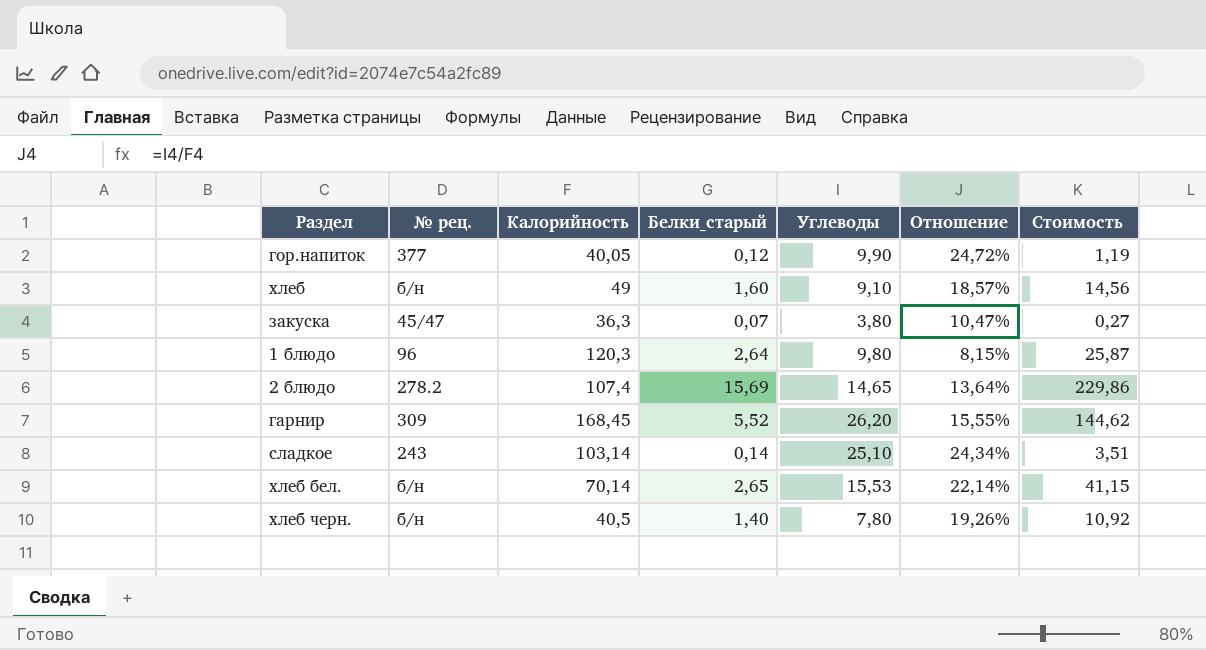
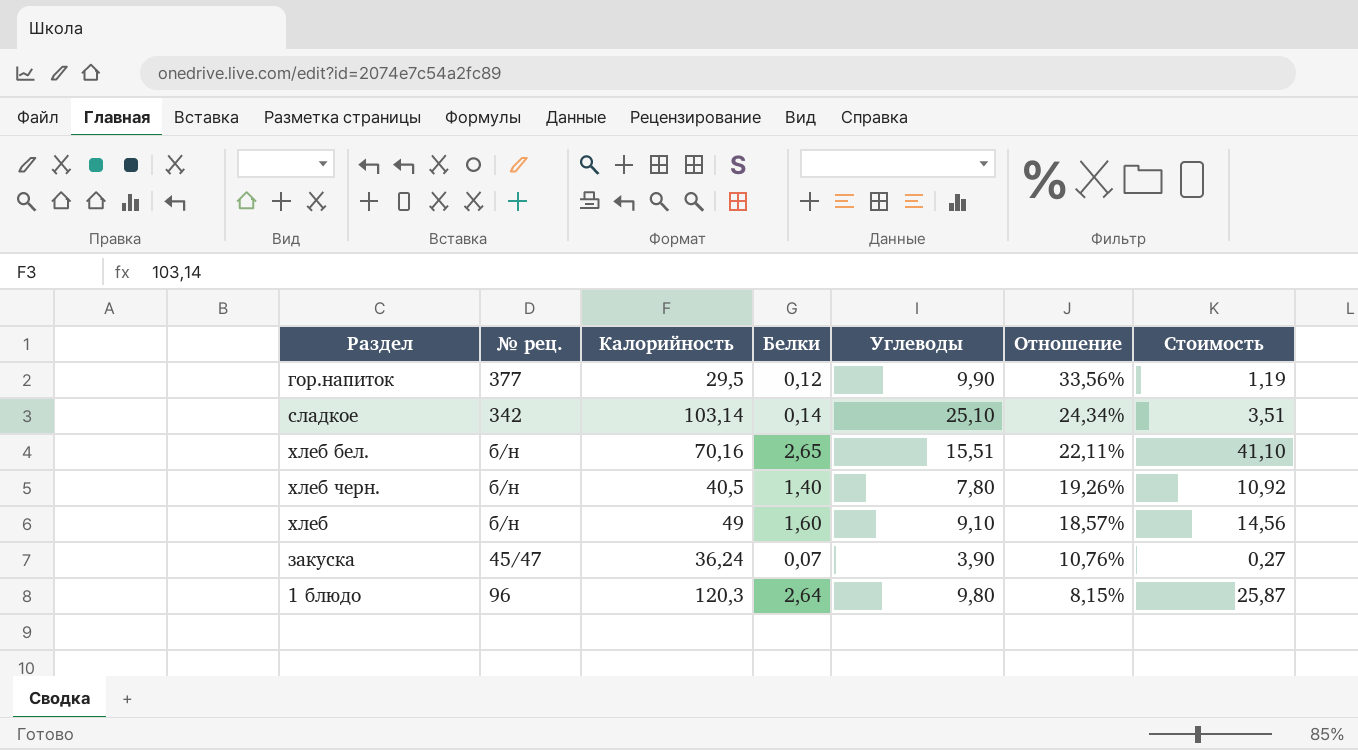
row order: none -> Отношение descending
column name: Белки_старый -> Белки
row 2 блюдо: 278.2 | 107,4 | 15,69 | 14,65 | 13,64% | 229,86 -> none
row гарнир: 309 | 168,45 | 5,52 | 26,20 | 15,55% | 144,62 -> none
гор.напиток | Калорийность: 40,05 -> 29,5
гор.напиток | Отношение: 24,72% -> 33,56%
сладкое | № рец.: 243 -> 342
хлеб бел. | Калорийность: 70,14 -> 70,16
хлеб бел. | Углеводы: 15,53 -> 15,51
хлеб бел. | Отношение: 22,14% -> 22,11%
хлеб бел. | Стоимость: 41,15 -> 41,10
закуска | Калорийность: 36,3 -> 36,24
закуска | Углеводы: 3,80 -> 3,90
закуска | Отношение: 10,47% -> 10,76%

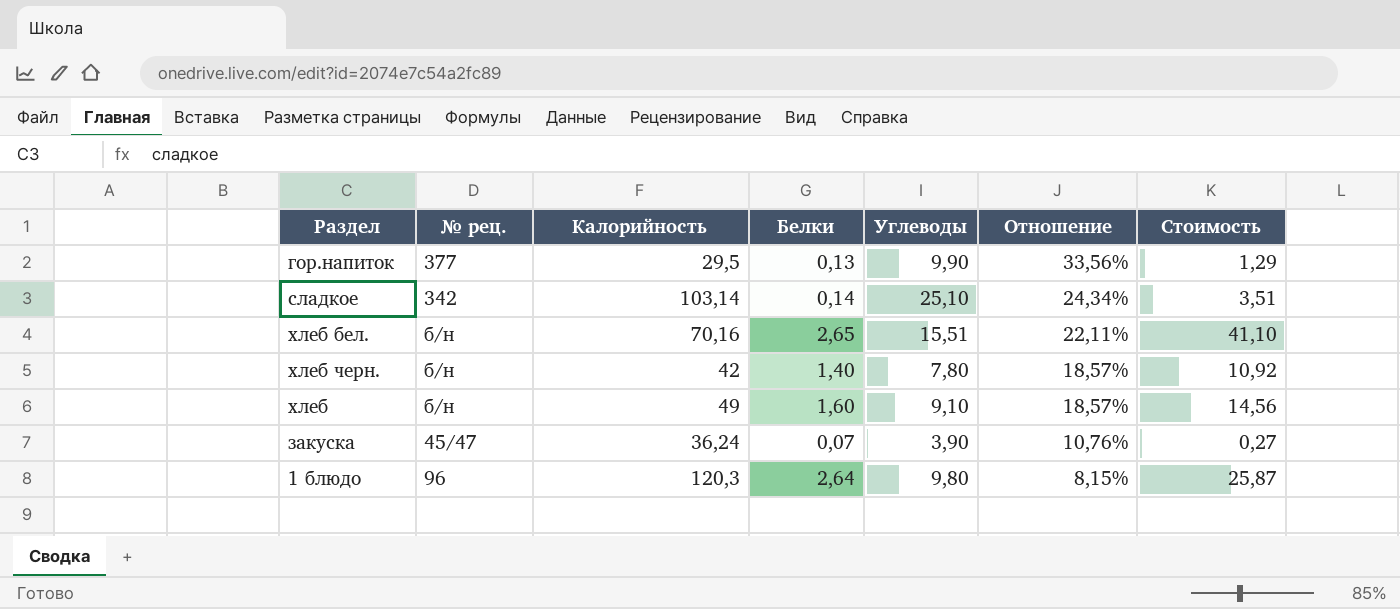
гор.напиток | Белки: 0,12 -> 0,13
гор.напиток | Стоимость: 1,19 -> 1,29
хлеб черн. | Калорийность: 40,5 -> 42
хлеб черн. | Отношение: 19,26% -> 18,57%

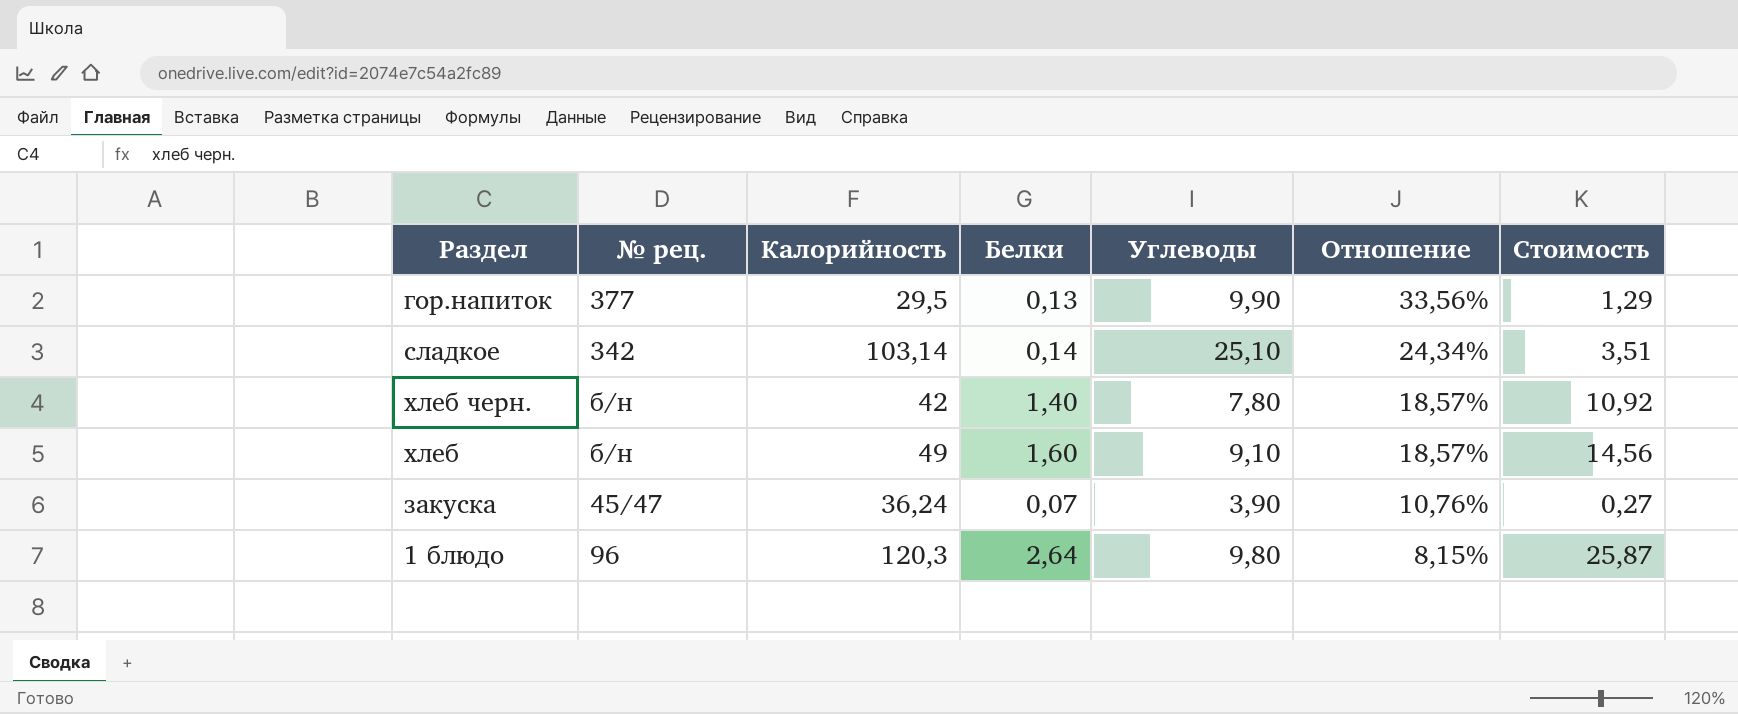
row хлеб бел.: б/н | 70,16 | 2,65 | 15,51 | 22,11% | 41,10 -> none

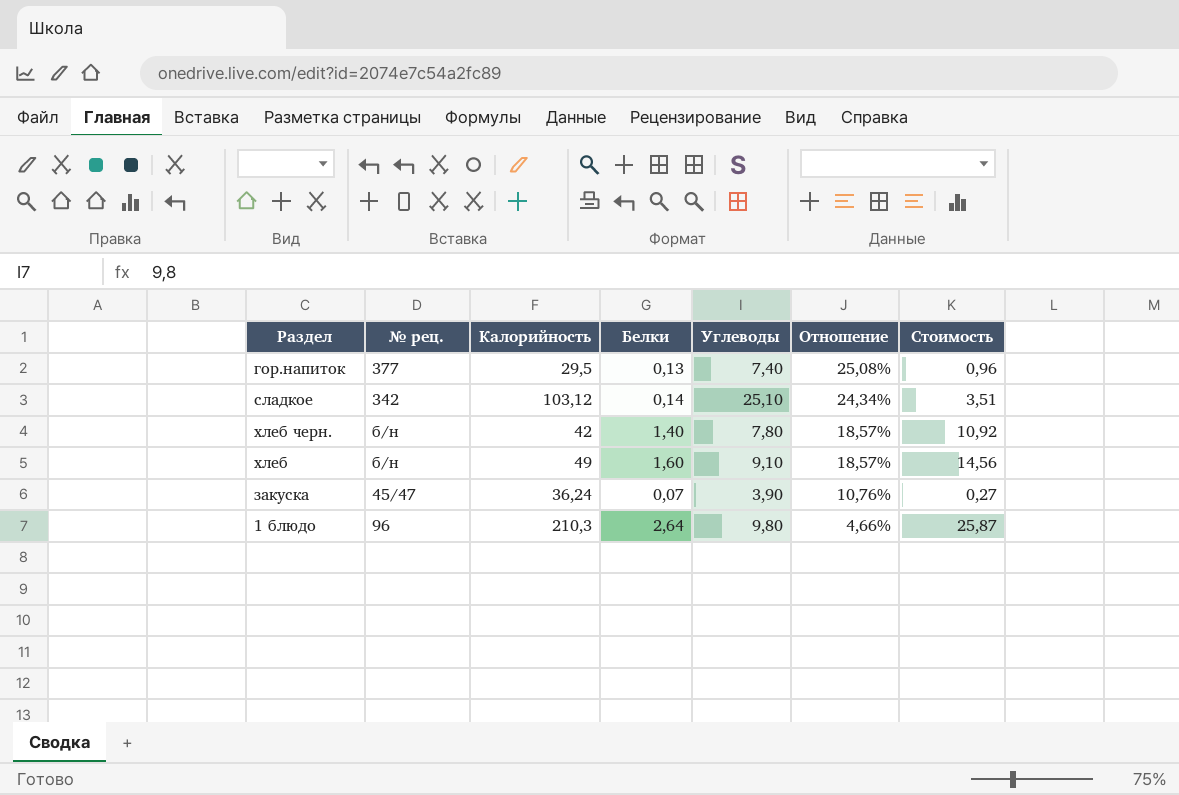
гор.напиток | Углеводы: 9,90 -> 7,40
гор.напиток | Отношение: 33,56% -> 25,08%
гор.напиток | Стоимость: 1,29 -> 0,96
сладкое | Калорийность: 103,14 -> 103,12
1 блюдо | Калорийность: 120,3 -> 210,3
1 блюдо | Отношение: 8,15% -> 4,66%

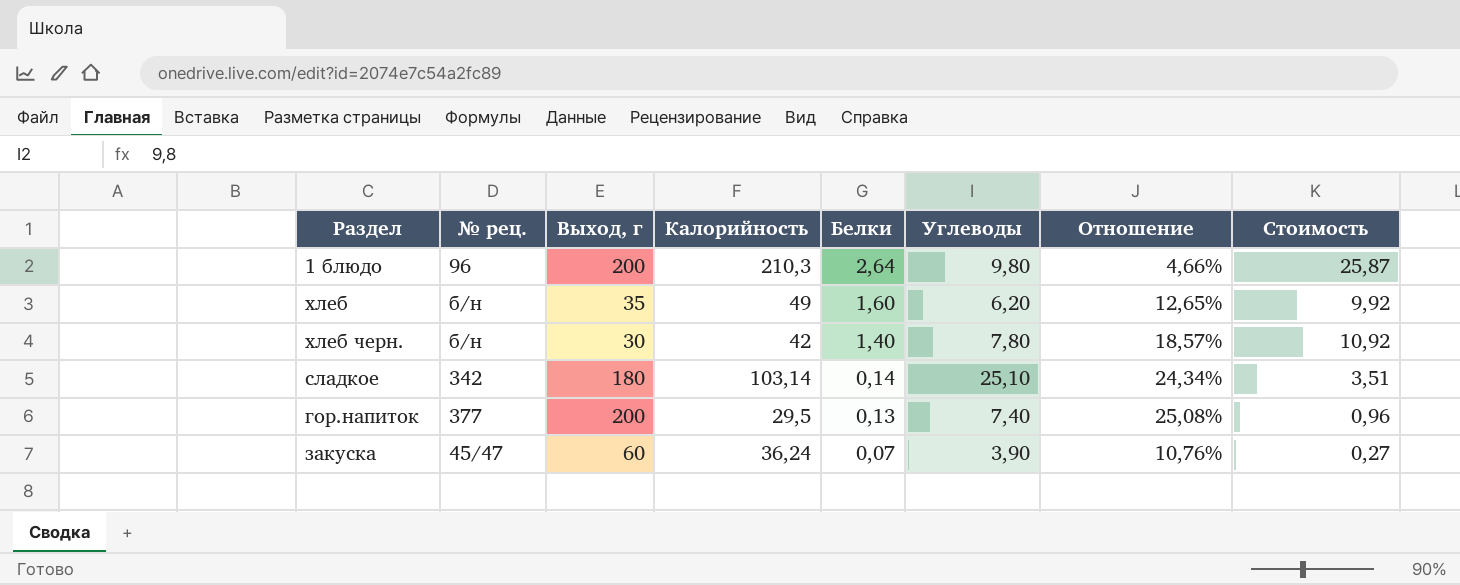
row order: Отношение descending -> Белки descending
column Выход, г | position: none -> 3
хлеб | Углеводы: 9,10 -> 6,20
хлеб | Отношение: 18,57% -> 12,65%
хлеб | Стоимость: 14,56 -> 9,92
сладкое | Калорийность: 103,12 -> 103,14

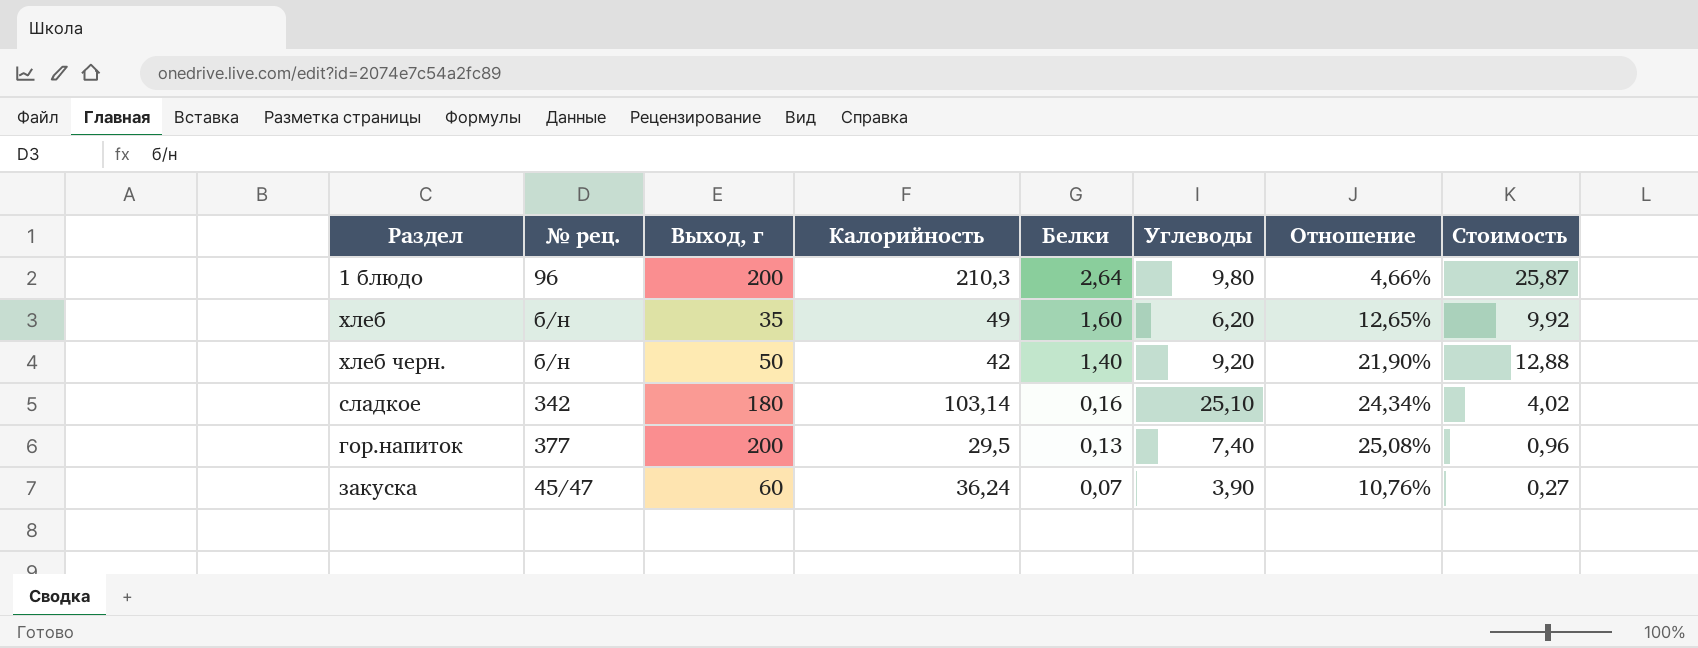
хлеб черн. | Выход, г: 30 -> 50
хлеб черн. | Углеводы: 7,80 -> 9,20
хлеб черн. | Отношение: 18,57% -> 21,90%
хлеб черн. | Стоимость: 10,92 -> 12,88
сладкое | Белки: 0,14 -> 0,16
сладкое | Стоимость: 3,51 -> 4,02

